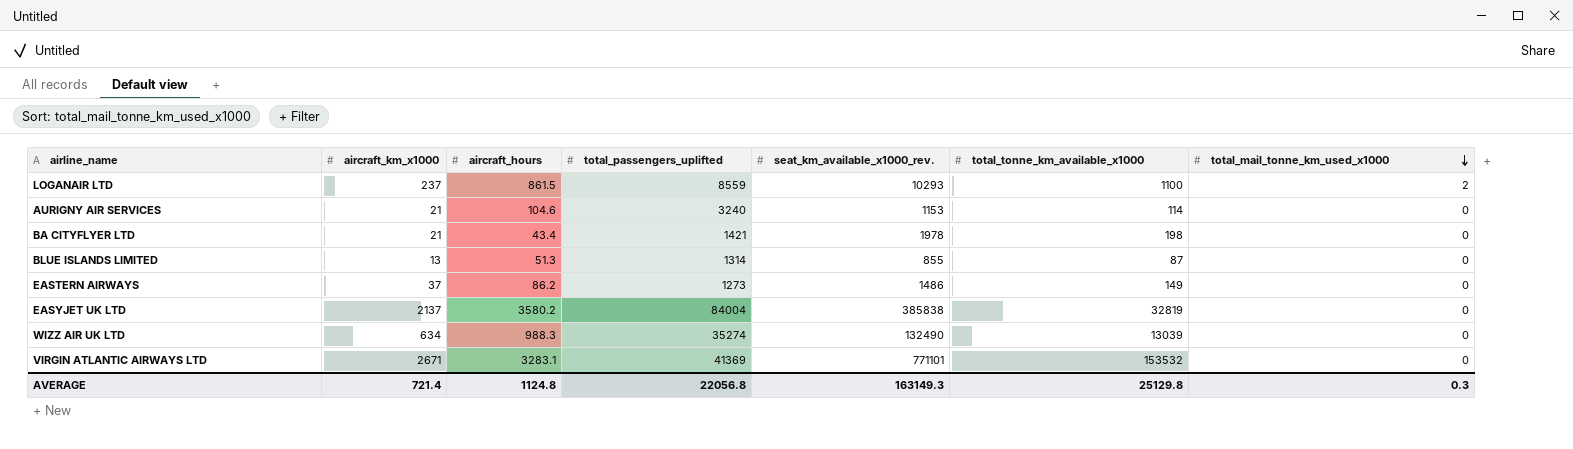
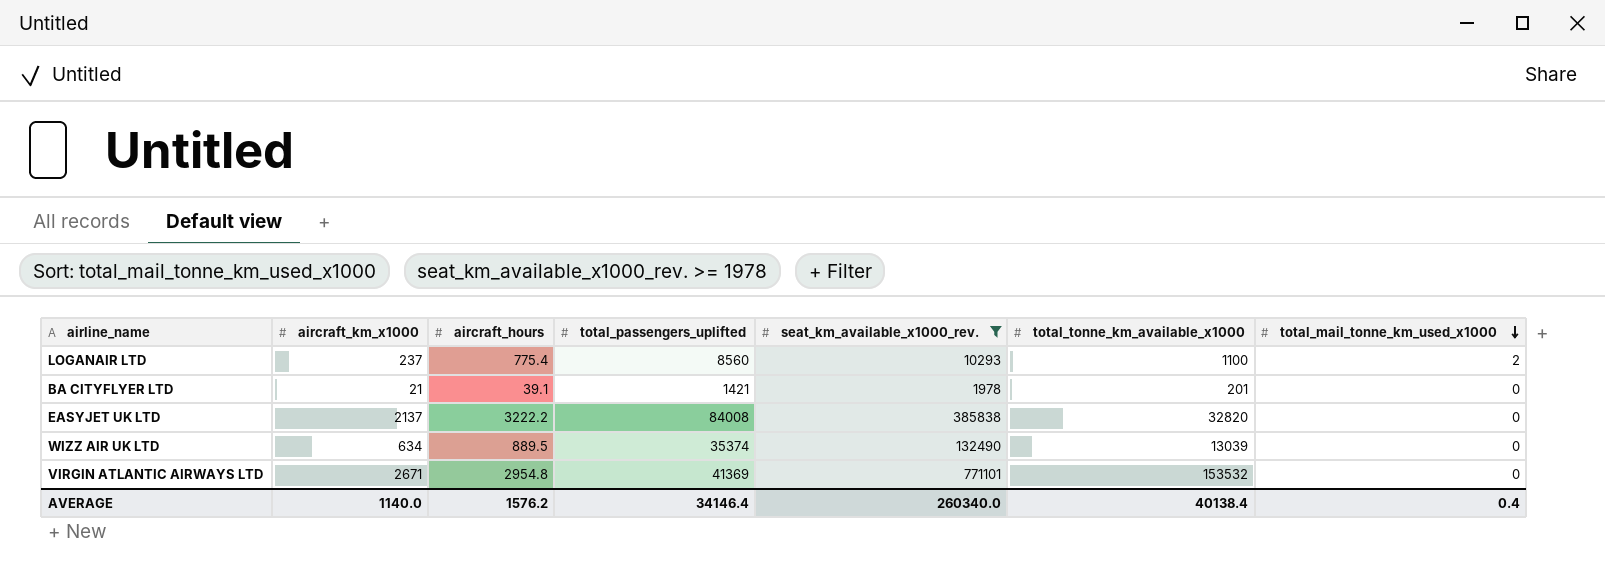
filter: none -> seat_km_available_x1000_rev. >= 1978
LOGANAIR LTD | aircraft_hours: 861.5 -> 775.4
LOGANAIR LTD | total_passengers_uplifted: 8559 -> 8560
BA CITYFLYER LTD | aircraft_hours: 43.4 -> 39.1
BA CITYFLYER LTD | total_tonne_km_available_x1000: 198 -> 201
EASYJET UK LTD | aircraft_hours: 3580.2 -> 3222.2
EASYJET UK LTD | total_passengers_uplifted: 84004 -> 84008
EASYJET UK LTD | total_tonne_km_available_x1000: 32819 -> 32820
WIZZ AIR UK LTD | aircraft_hours: 988.3 -> 889.5
WIZZ AIR UK LTD | total_passengers_uplifted: 35274 -> 35374
VIRGIN ATLANTIC AIRWAYS LTD | aircraft_hours: 3283.1 -> 2954.8
AVERAGE | aircraft_km_x1000: 721.4 -> 1140.0
AVERAGE | aircraft_hours: 1124.8 -> 1576.2
AVERAGE | total_passengers_uplifted: 22056.8 -> 34146.4
AVERAGE | seat_km_available_x1000_rev.: 163149.3 -> 260340.0
AVERAGE | total_tonne_km_available_x1000: 25129.8 -> 40138.4
AVERAGE | total_mail_tonne_km_used_x1000: 0.3 -> 0.4

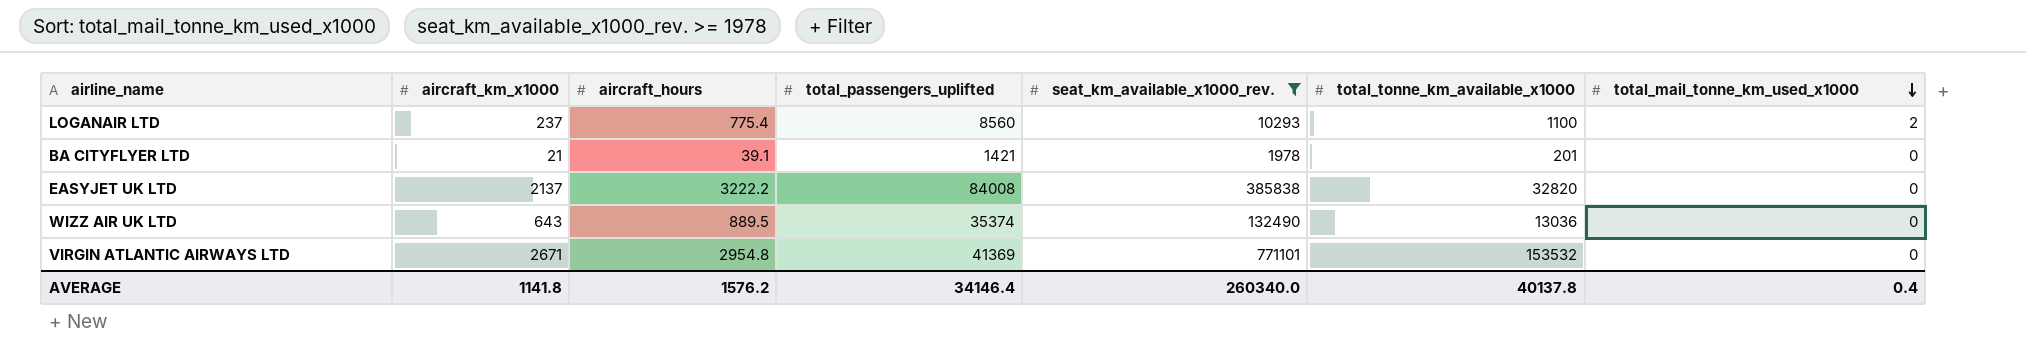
WIZZ AIR UK LTD | aircraft_km_x1000: 634 -> 643
WIZZ AIR UK LTD | total_tonne_km_available_x1000: 13039 -> 13036
AVERAGE | aircraft_km_x1000: 1140.0 -> 1141.8
AVERAGE | total_tonne_km_available_x1000: 40138.4 -> 40137.8

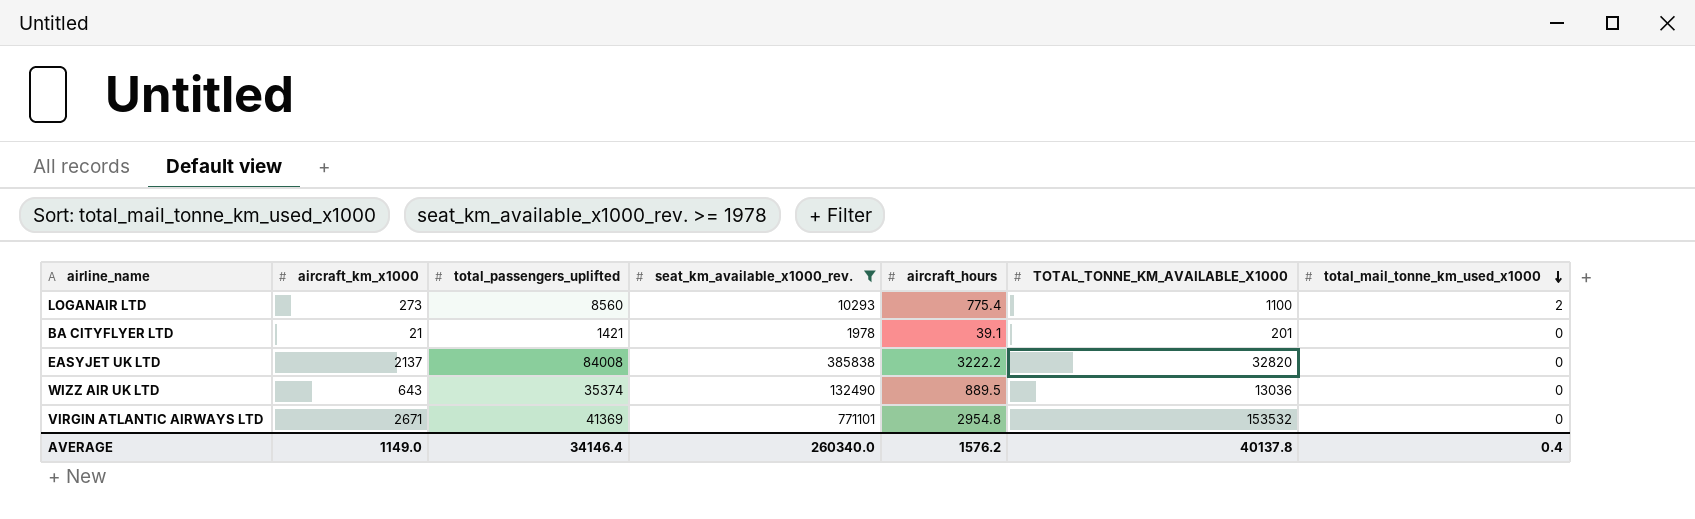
column aircraft_hours | position: 3 -> 5
column name: total_tonne_km_available_x1000 -> TOTAL_TONNE_KM_AVAILABLE_X1000
LOGANAIR LTD | aircraft_km_x1000: 237 -> 273
AVERAGE | aircraft_km_x1000: 1141.8 -> 1149.0

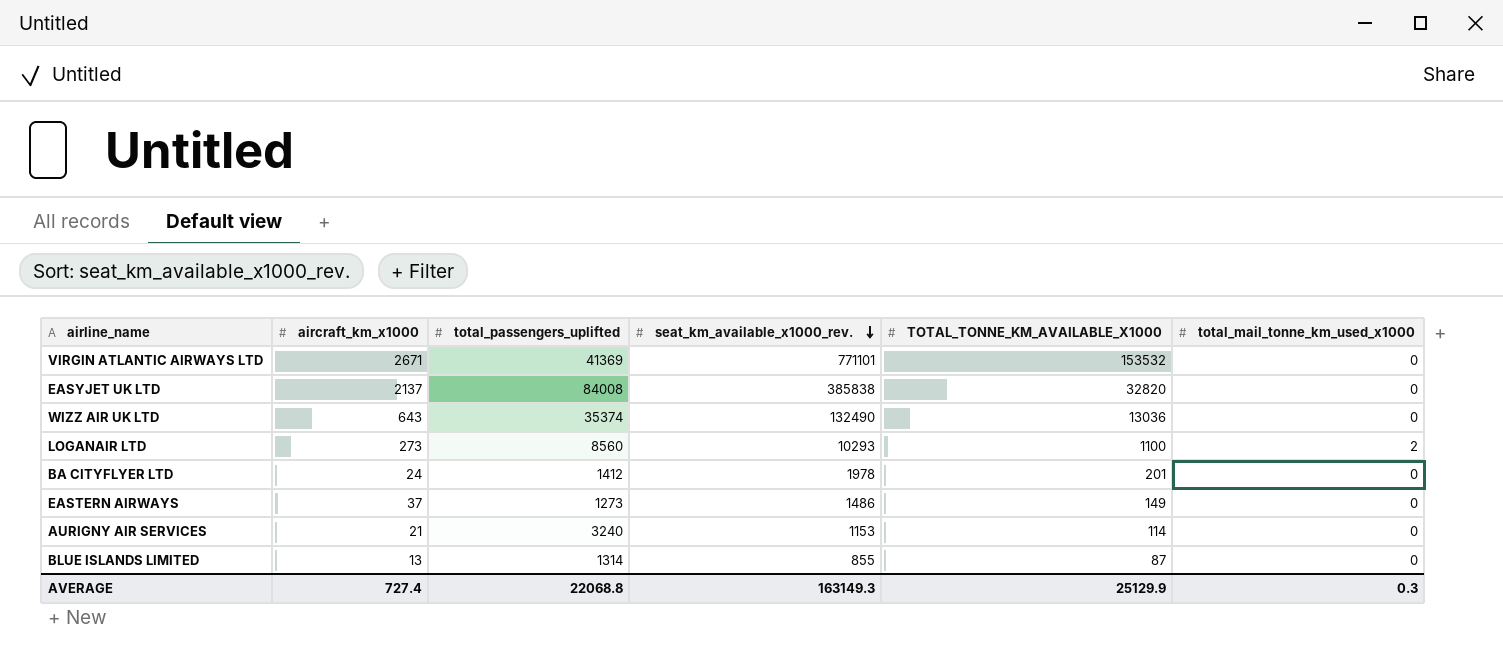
filter: seat_km_available_x1000_rev. >= 1978 -> none
row order: total_mail_tonne_km_used_x1000 descending -> seat_km_available_x1000_rev. descending
column aircraft_hours | position: 5 -> none
BA CITYFLYER LTD | aircraft_km_x1000: 21 -> 24
BA CITYFLYER LTD | total_passengers_uplifted: 1421 -> 1412
AVERAGE | aircraft_km_x1000: 1149.0 -> 727.4
AVERAGE | total_passengers_uplifted: 34146.4 -> 22068.8
AVERAGE | seat_km_available_x1000_rev.: 260340.0 -> 163149.3
AVERAGE | TOTAL_TONNE_KM_AVAILABLE_X1000: 40137.8 -> 25129.9
AVERAGE | total_mail_tonne_km_used_x1000: 0.4 -> 0.3

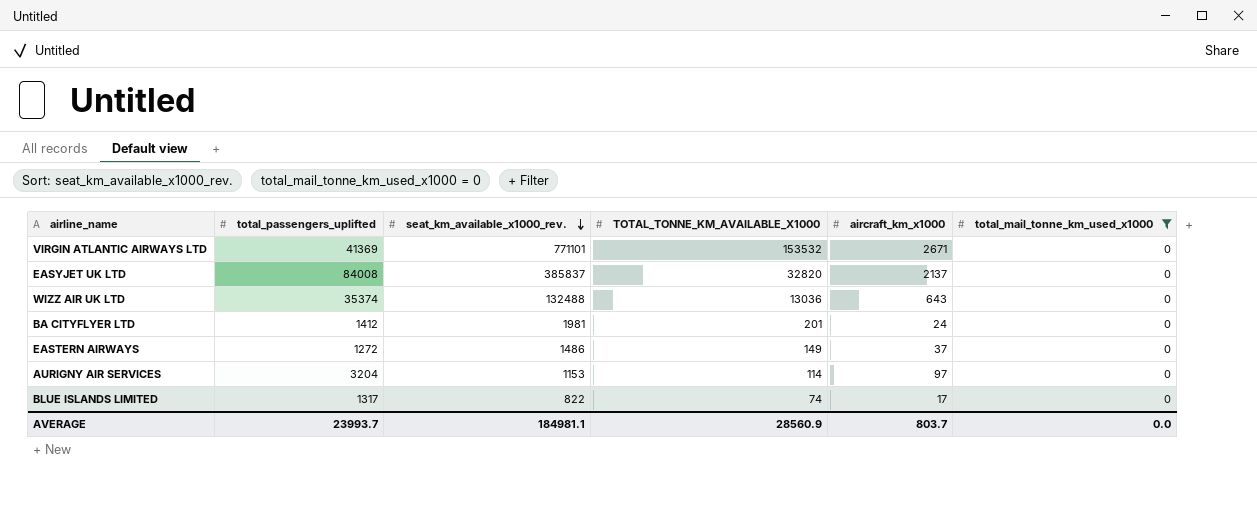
filter: none -> total_mail_tonne_km_used_x1000 = 0
column aircraft_km_x1000 | position: 2 -> 5
EASYJET UK LTD | seat_km_available_x1000_rev.: 385838 -> 385837
WIZZ AIR UK LTD | seat_km_available_x1000_rev.: 132490 -> 132488
BA CITYFLYER LTD | seat_km_available_x1000_rev.: 1978 -> 1981
EASTERN AIRWAYS | total_passengers_uplifted: 1273 -> 1272
AURIGNY AIR SERVICES | total_passengers_uplifted: 3240 -> 3204
AURIGNY AIR SERVICES | aircraft_km_x1000: 21 -> 97
BLUE ISLANDS LIMITED | total_passengers_uplifted: 1314 -> 1317
BLUE ISLANDS LIMITED | seat_km_available_x1000_rev.: 855 -> 822
BLUE ISLANDS LIMITED | TOTAL_TONNE_KM_AVAILABLE_X1000: 87 -> 74
BLUE ISLANDS LIMITED | aircraft_km_x1000: 13 -> 17
AVERAGE | total_passengers_uplifted: 22068.8 -> 23993.7
AVERAGE | seat_km_available_x1000_rev.: 163149.3 -> 184981.1
AVERAGE | TOTAL_TONNE_KM_AVAILABLE_X1000: 25129.9 -> 28560.9
AVERAGE | aircraft_km_x1000: 727.4 -> 803.7
AVERAGE | total_mail_tonne_km_used_x1000: 0.3 -> 0.0

